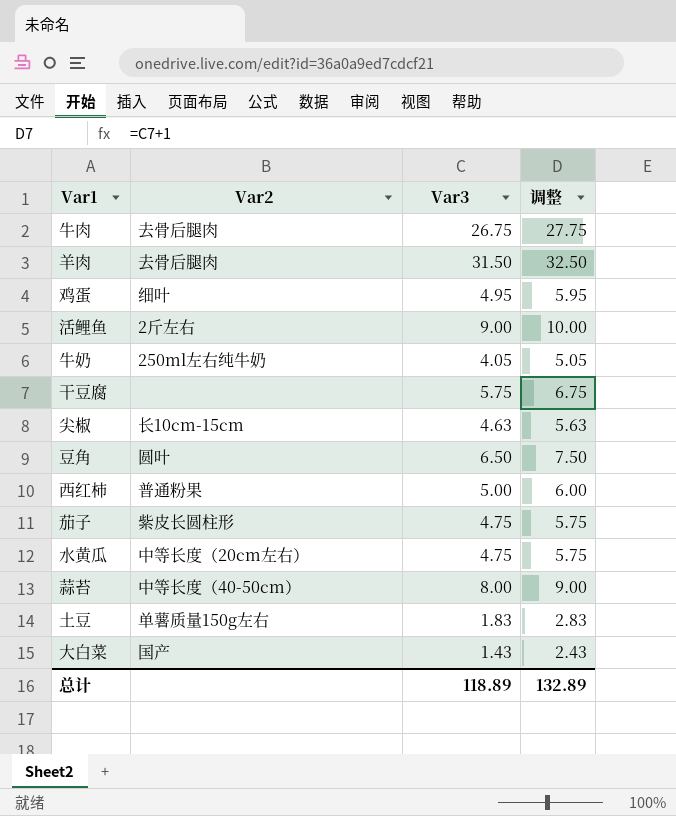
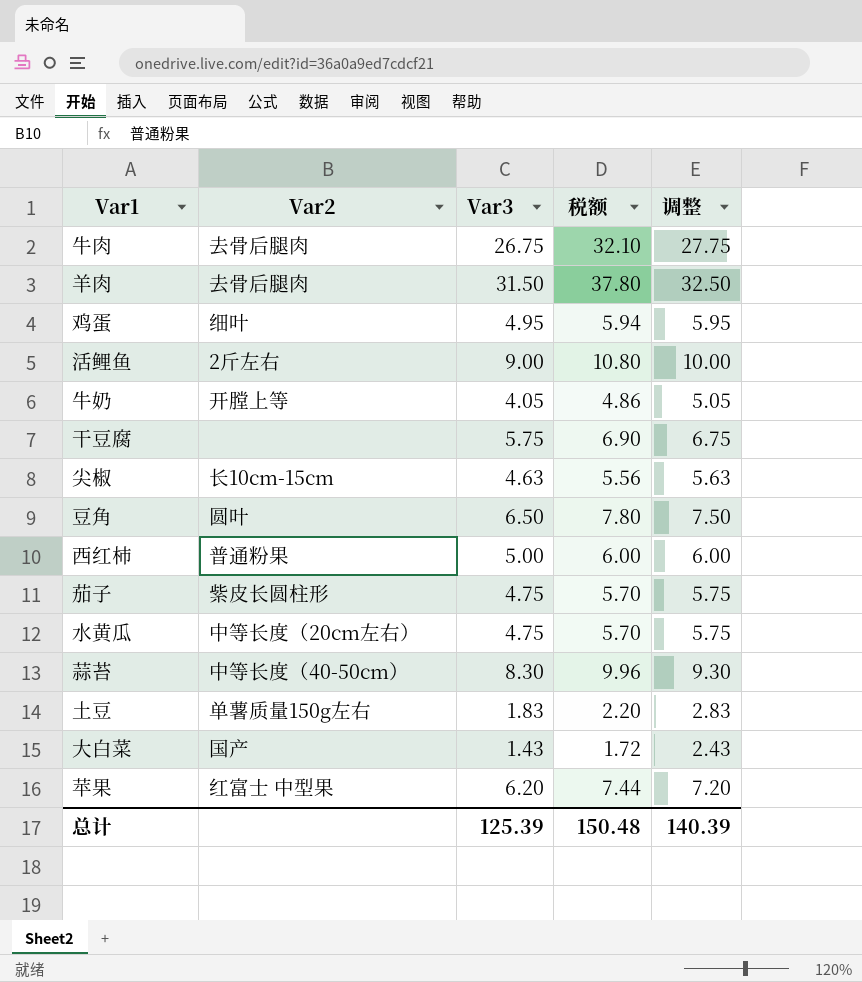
column 税额 | formula: none -> [Var3] * 1.2
牛奶 | Var2: 250ml左右纯牛奶 -> 开膛上等
蒜苔 | Var3: 8.00 -> 8.30
蒜苔 | 调整: 9.00 -> 9.30
row 苹果: none -> 红富士 中型果 | 6.20 | 7.44 | 7.20
总计 | Var3: 118.89 -> 125.39
总计 | 调整: 132.89 -> 140.39

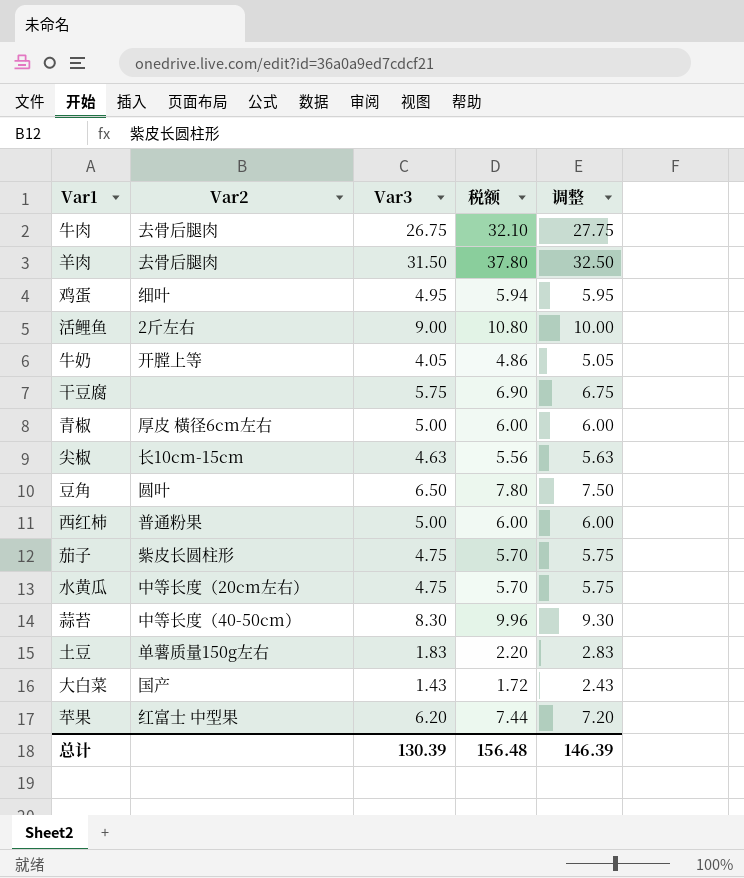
row 青椒: none -> 厚皮 橫径6cm左右 | 5.00 | 6.00 | 6.00
总计 | Var3: 125.39 -> 130.39
总计 | 税额: 150.48 -> 156.48
总计 | 调整: 140.39 -> 146.39

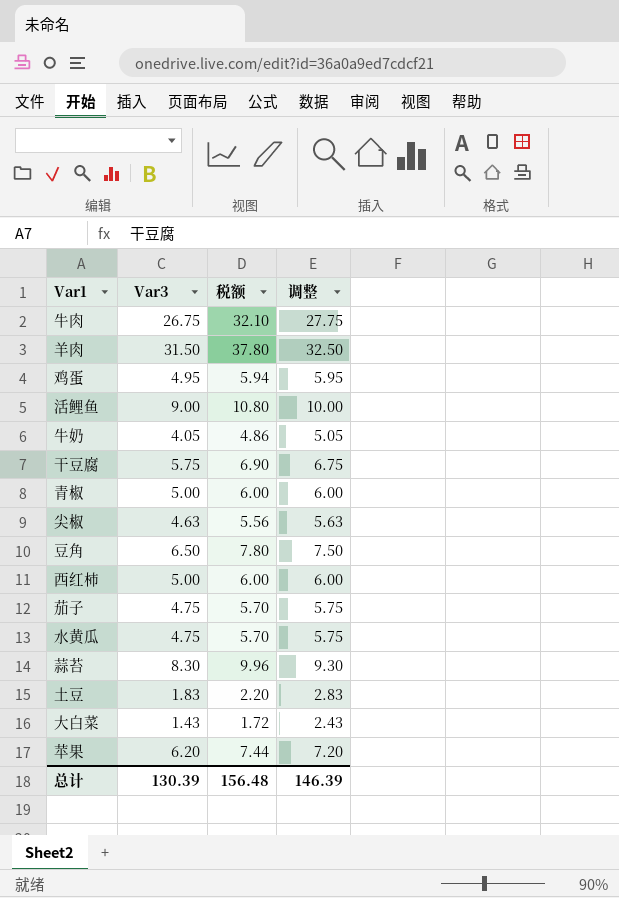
column Var2 | position: 2 -> none

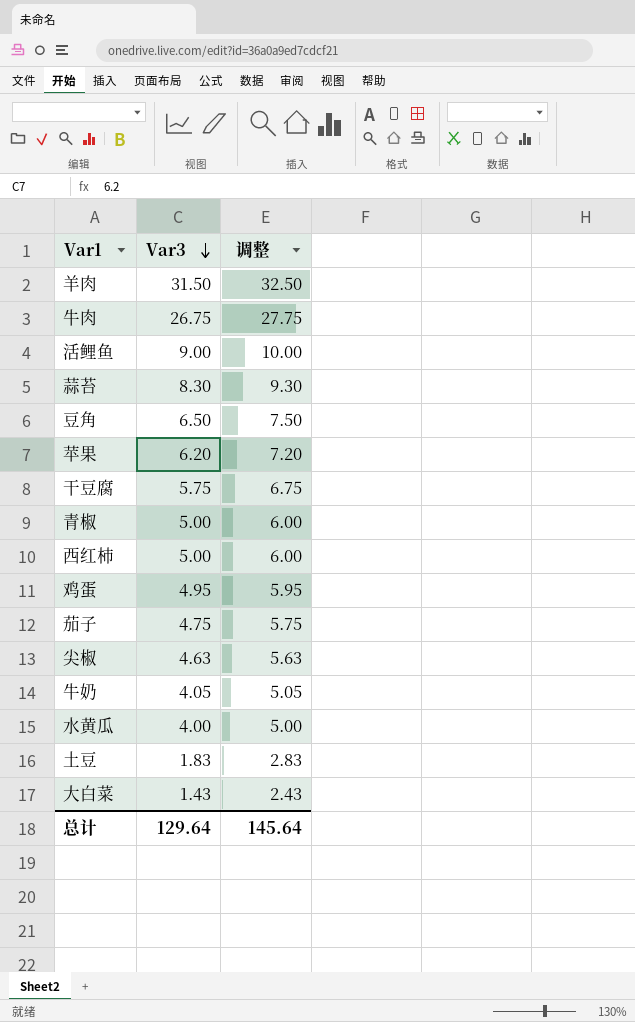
row order: none -> Var3 descending
column 税额 | formula: [Var3] * 1.2 -> none
水黄瓜 | Var3: 4.75 -> 4.00
水黄瓜 | 调整: 5.75 -> 5.00
总计 | Var3: 130.39 -> 129.64
总计 | 调整: 146.39 -> 145.64

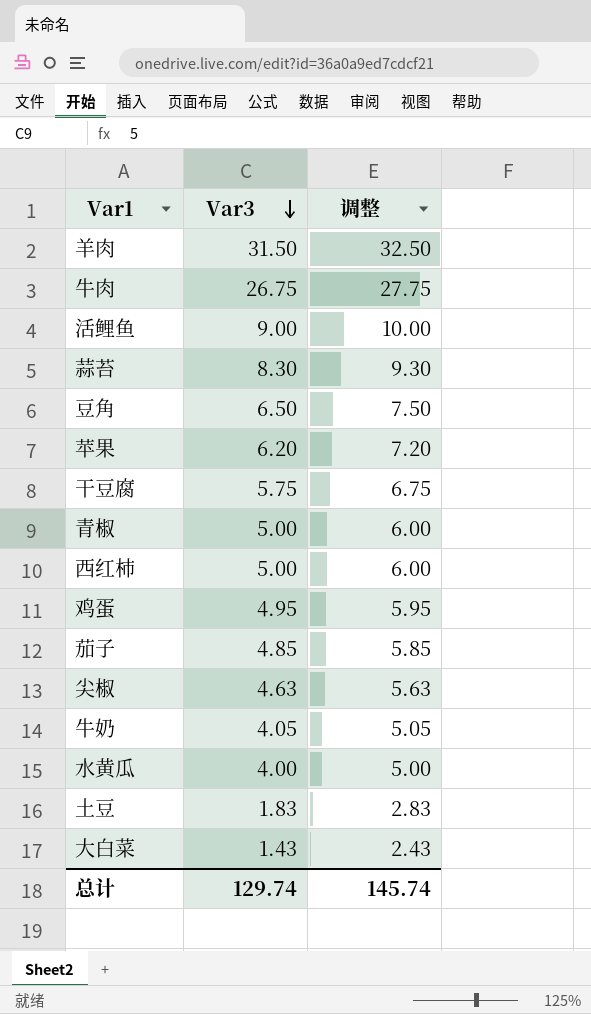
茄子 | Var3: 4.75 -> 4.85
茄子 | 调整: 5.75 -> 5.85
总计 | Var3: 129.64 -> 129.74
总计 | 调整: 145.64 -> 145.74

